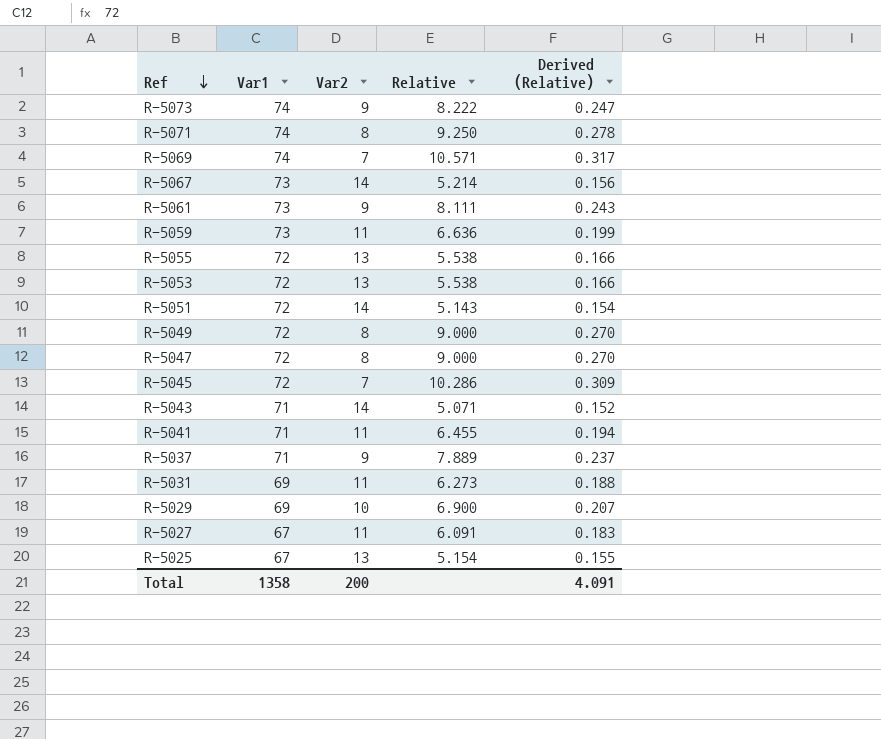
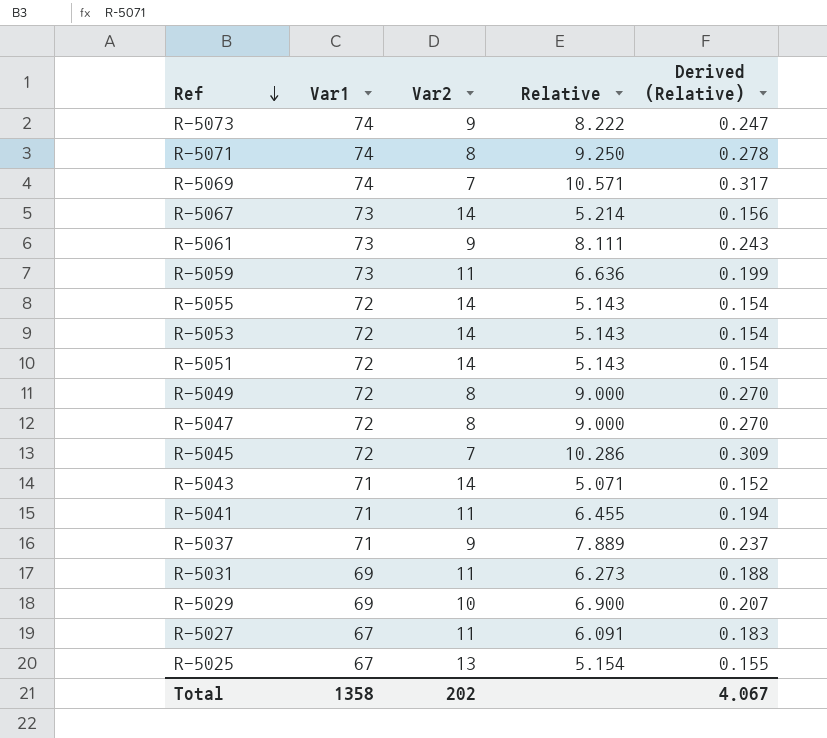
R-5055 | Var2: 13 -> 14
R-5055 | Relative: 5.538 -> 5.143
R-5055 | Derived (Relative): 0.166 -> 0.154
R-5053 | Var2: 13 -> 14
R-5053 | Relative: 5.538 -> 5.143
R-5053 | Derived (Relative): 0.166 -> 0.154
Total | Var2: 200 -> 202
Total | Derived (Relative): 4.091 -> 4.067

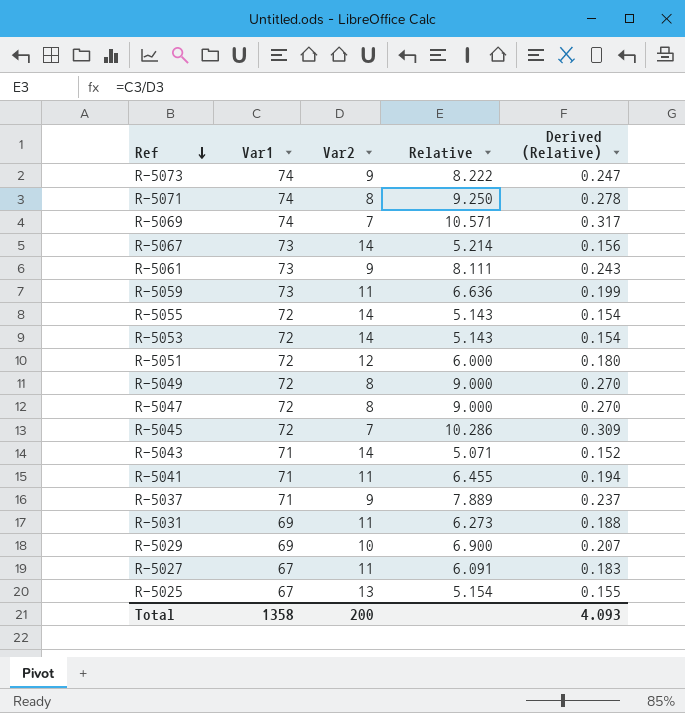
R-5051 | Var2: 14 -> 12
R-5051 | Relative: 5.143 -> 6.000
R-5051 | Derived (Relative): 0.154 -> 0.180
Total | Var2: 202 -> 200
Total | Derived (Relative): 4.067 -> 4.093

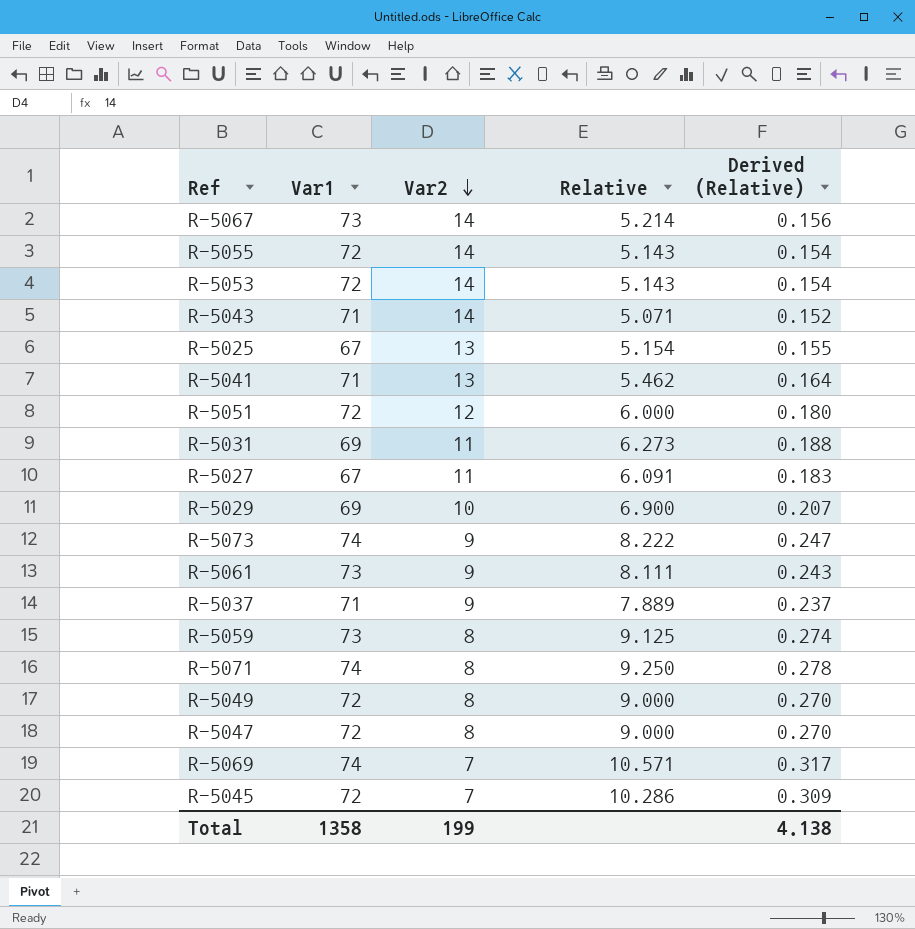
row order: Ref descending -> Var2 descending
R-5041 | Var2: 11 -> 13
R-5041 | Relative: 6.455 -> 5.462
R-5041 | Derived (Relative): 0.194 -> 0.164
R-5059 | Var2: 11 -> 8
R-5059 | Relative: 6.636 -> 9.125
R-5059 | Derived (Relative): 0.199 -> 0.274
Total | Var2: 200 -> 199
Total | Derived (Relative): 4.093 -> 4.138

